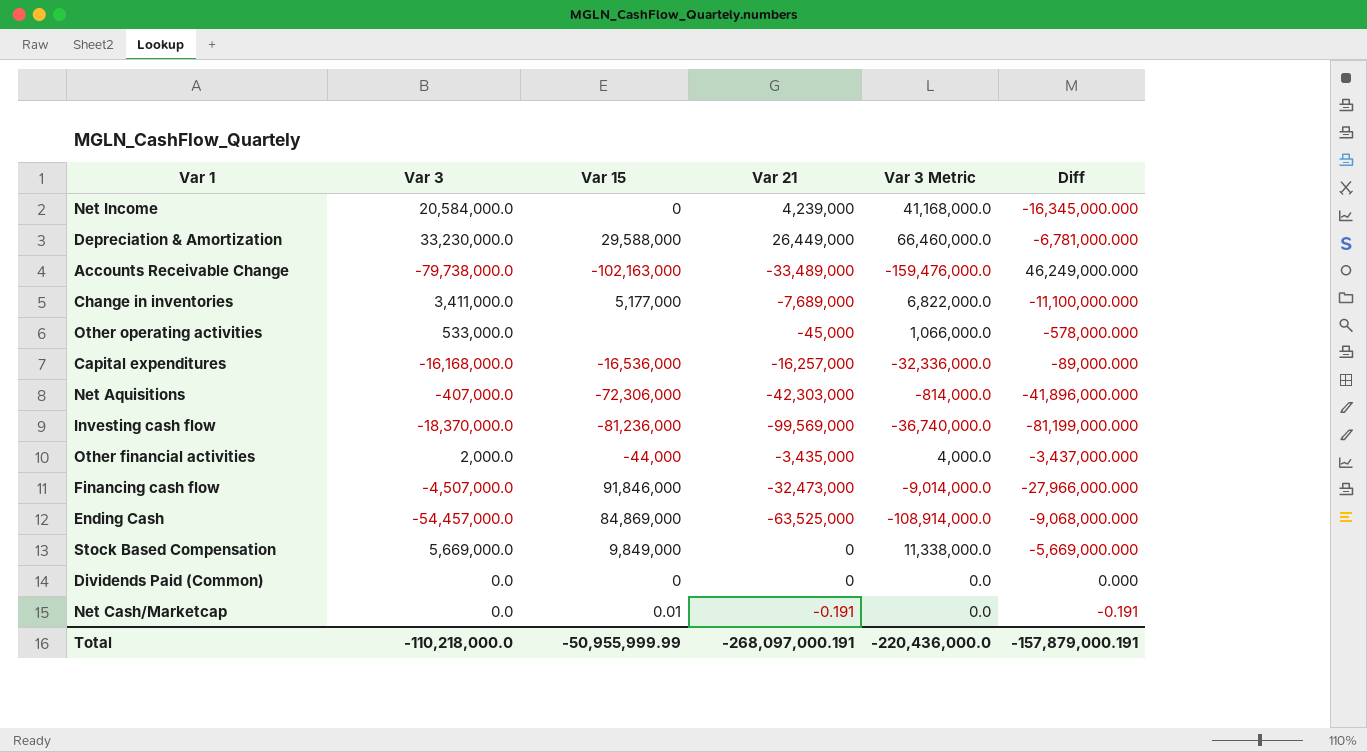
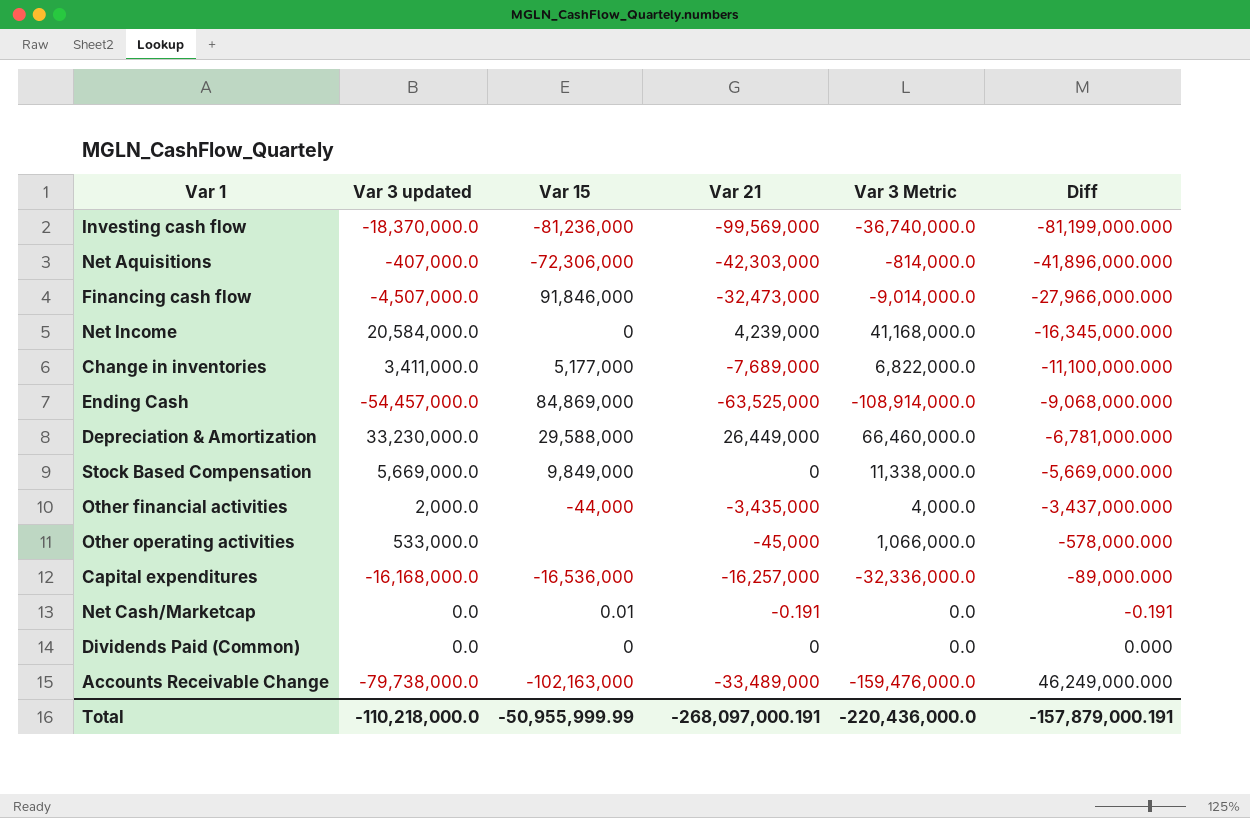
row order: none -> Diff ascending
column name: Var 3 -> Var 3 updated

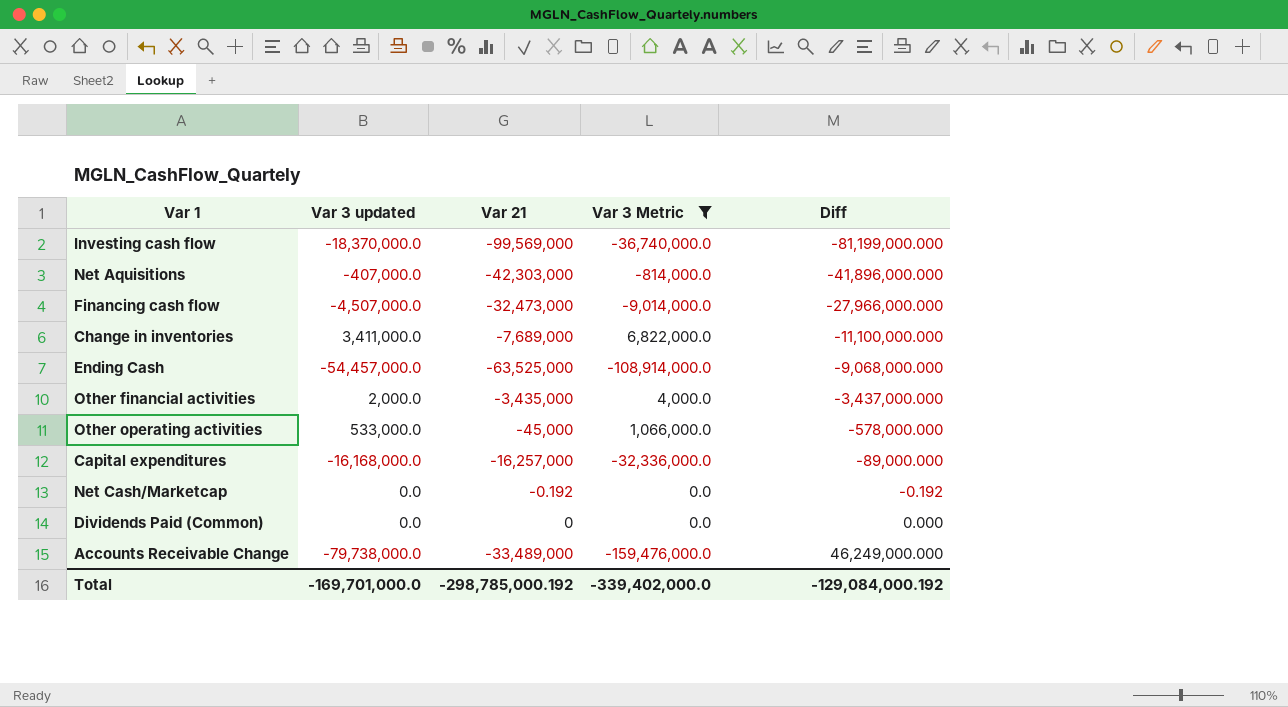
filter: none -> Var 3 Metric <= 6,822,000.0
column Var 15 | position: 3 -> none
Net Cash/Marketcap | Var 21: -0.191 -> -0.192
Net Cash/Marketcap | Diff: -0.191 -> -0.192
Total | Var 3 updated: -110,218,000.0 -> -169,701,000.0
Total | Var 21: -268,097,000.191 -> -298,785,000.192
Total | Var 3 Metric: -220,436,000.0 -> -339,402,000.0
Total | Diff: -157,879,000.191 -> -129,084,000.192

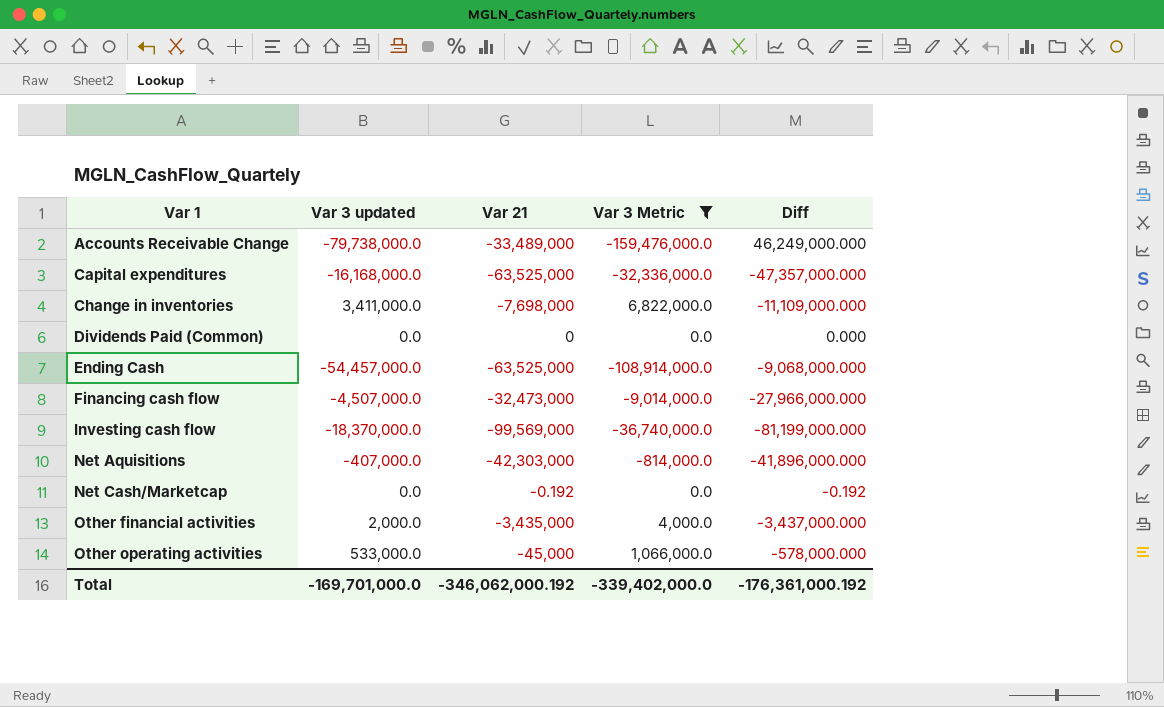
row order: Diff ascending -> Var 1 ascending
Capital expenditures | Var 21: -16,257,000 -> -63,525,000
Capital expenditures | Diff: -89,000.000 -> -47,357,000.000
Change in inventories | Var 21: -7,689,000 -> -7,698,000
Change in inventories | Diff: -11,100,000.000 -> -11,109,000.000
Total | Var 21: -298,785,000.192 -> -346,062,000.192
Total | Diff: -129,084,000.192 -> -176,361,000.192

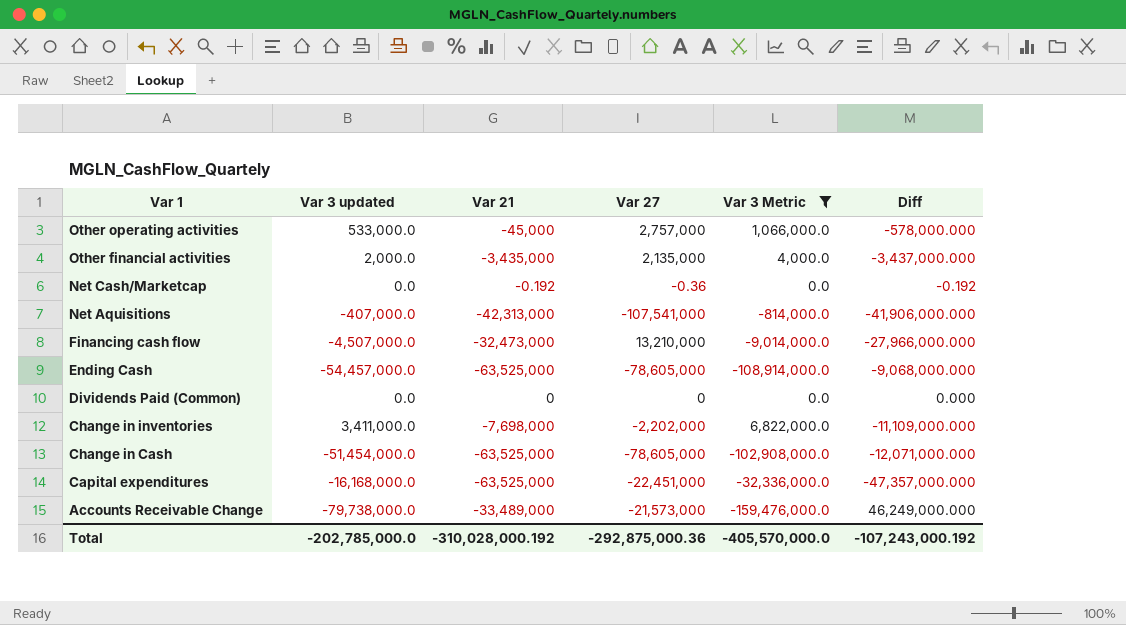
row order: Var 1 ascending -> Var 1 descending
column Var 27 | position: none -> 4
row Investing cash flow: -18,370,000.0 | -99,569,000 | -36,740,000.0 | -81,199,000.000 -> none
Net Aquisitions | Var 21: -42,303,000 -> -42,313,000
Net Aquisitions | Diff: -41,896,000.000 -> -41,906,000.000
row Change in Cash: none -> -51,454,000.0 | -63,525,000 | -78,605,000 | -102,908,000.0 | -12,071,000.000
Total | Var 3 updated: -169,701,000.0 -> -202,785,000.0
Total | Var 21: -346,062,000.192 -> -310,028,000.192
Total | Var 3 Metric: -339,402,000.0 -> -405,570,000.0
Total | Diff: -176,361,000.192 -> -107,243,000.192

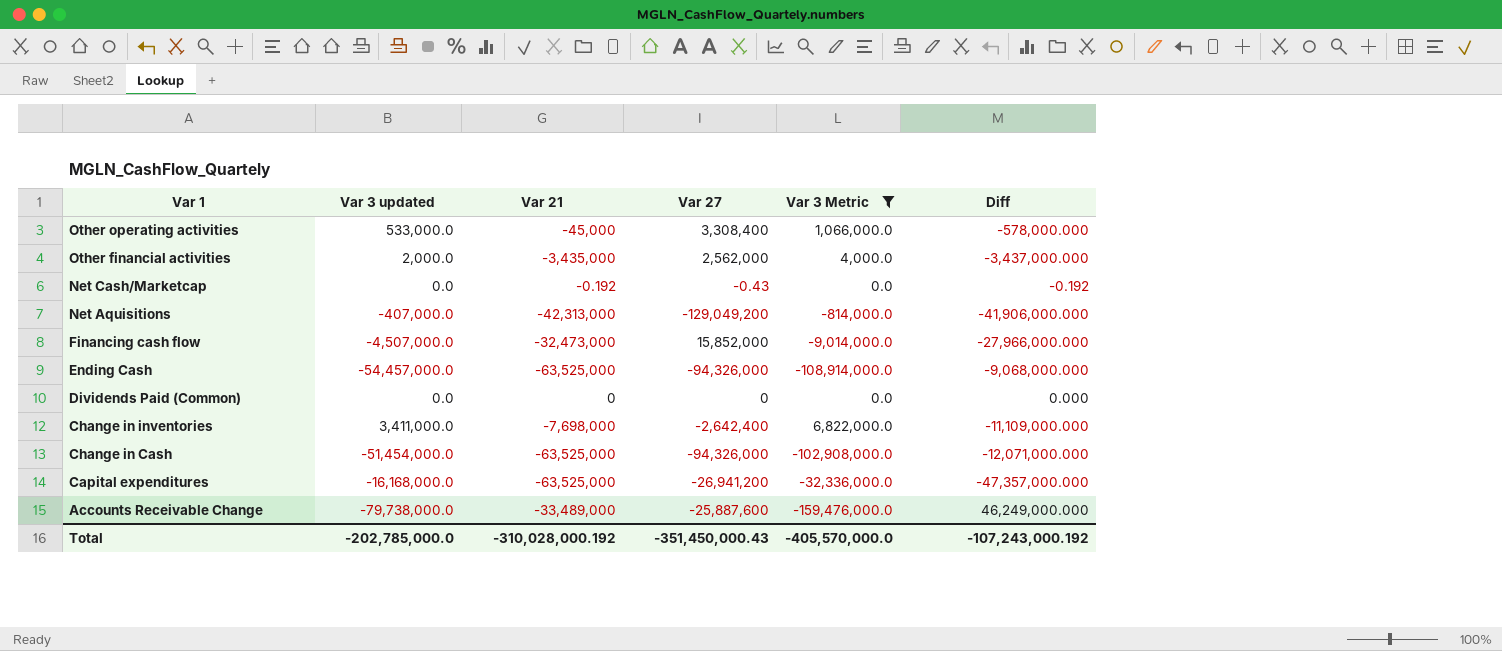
Other operating activities | Var 27: 2,757,000 -> 3,308,400
Other financial activities | Var 27: 2,135,000 -> 2,562,000
Net Cash/Marketcap | Var 27: -0.36 -> -0.43
Net Aquisitions | Var 27: -107,541,000 -> -129,049,200
Financing cash flow | Var 27: 13,210,000 -> 15,852,000
Ending Cash | Var 27: -78,605,000 -> -94,326,000
Change in inventories | Var 27: -2,202,000 -> -2,642,400
Change in Cash | Var 27: -78,605,000 -> -94,326,000
Capital expenditures | Var 27: -22,451,000 -> -26,941,200
Accounts Receivable Change | Var 27: -21,573,000 -> -25,887,600
Total | Var 27: -292,875,000.36 -> -351,450,000.43

